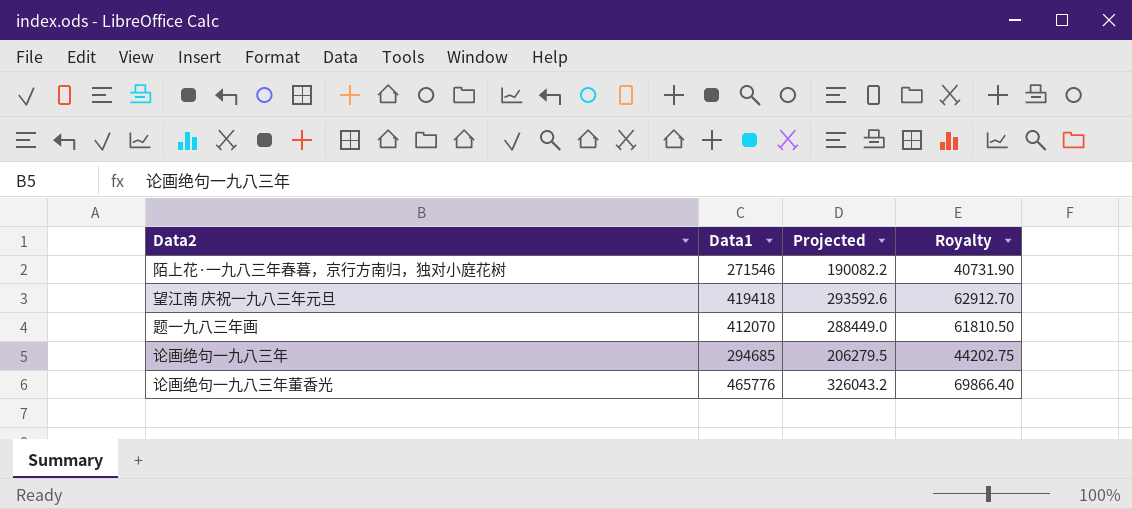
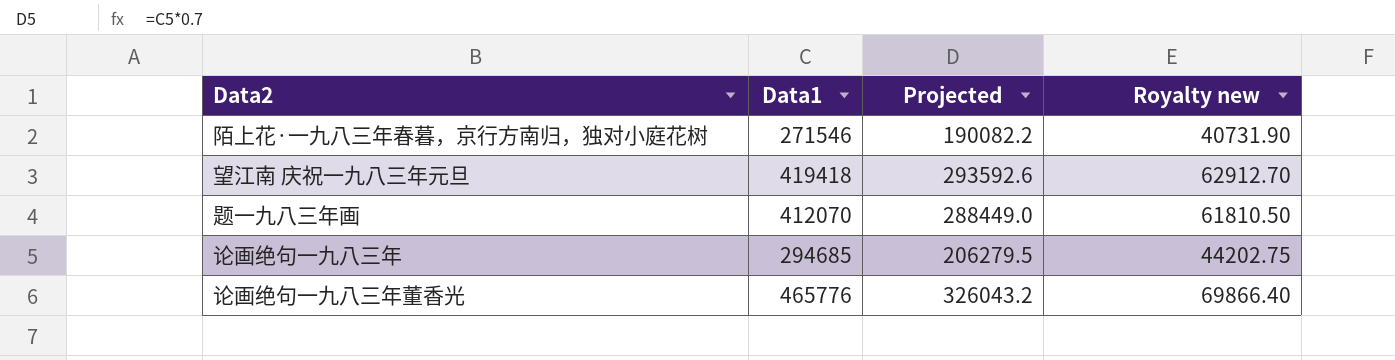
column name: Royalty -> Royalty new

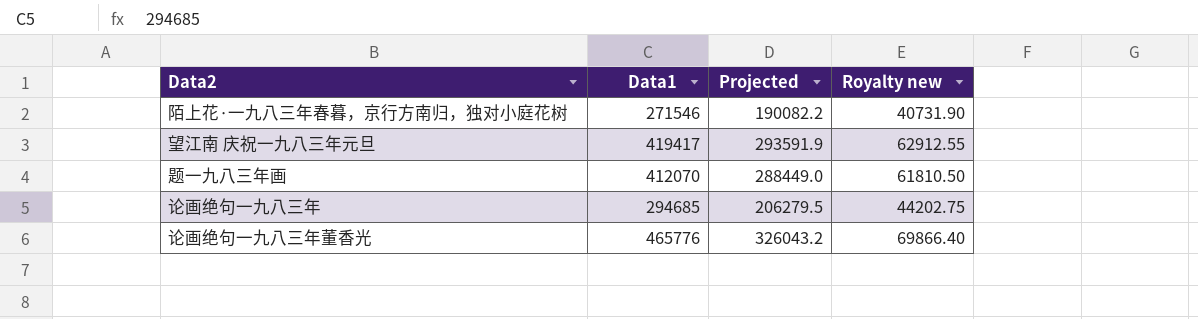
望江南 庆祝一九八三年元旦 | Data1: 419418 -> 419417
望江南 庆祝一九八三年元旦 | Projected: 293592.6 -> 293591.9
望江南 庆祝一九八三年元旦 | Royalty new: 62912.70 -> 62912.55

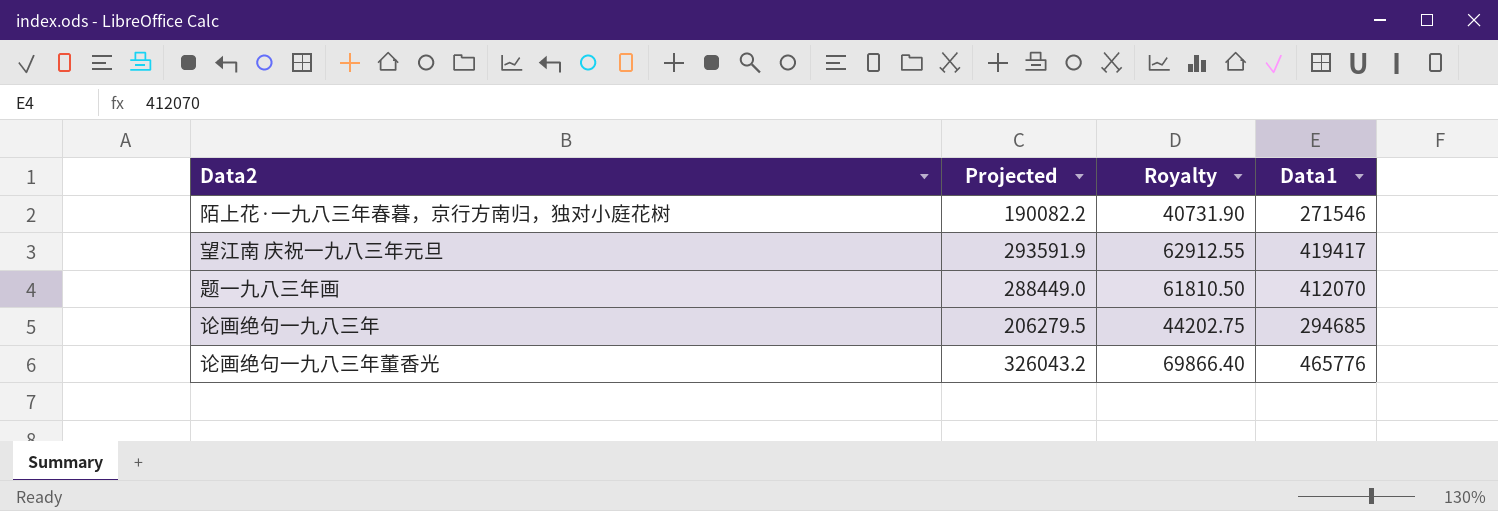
column name: Royalty new -> Royalty
column Data1 | position: 2 -> 4

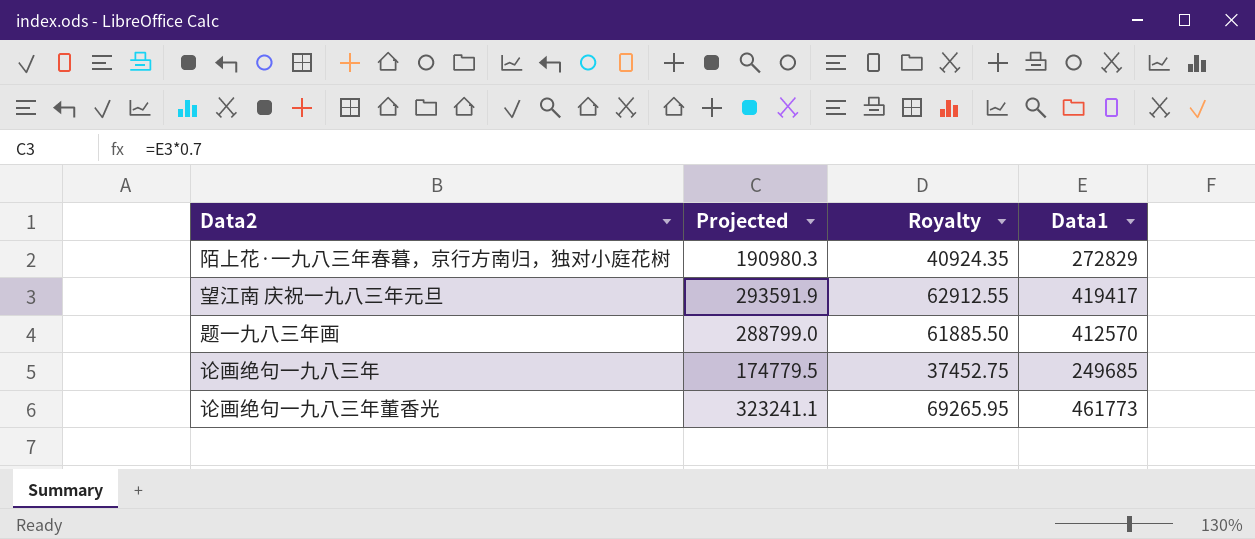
陌上花·一九八三年春暮，京行方南归，独对小庭花树 | Projected: 190082.2 -> 190980.3
陌上花·一九八三年春暮，京行方南归，独对小庭花树 | Royalty: 40731.90 -> 40924.35
陌上花·一九八三年春暮，京行方南归，独对小庭花树 | Data1: 271546 -> 272829
题一九八三年画 | Projected: 288449.0 -> 288799.0
题一九八三年画 | Royalty: 61810.50 -> 61885.50
题一九八三年画 | Data1: 412070 -> 412570
论画绝句一九八三年 | Projected: 206279.5 -> 174779.5
论画绝句一九八三年 | Royalty: 44202.75 -> 37452.75
论画绝句一九八三年 | Data1: 294685 -> 249685
论画绝句一九八三年董香光 | Projected: 326043.2 -> 323241.1
论画绝句一九八三年董香光 | Royalty: 69866.40 -> 69265.95
论画绝句一九八三年董香光 | Data1: 465776 -> 461773

